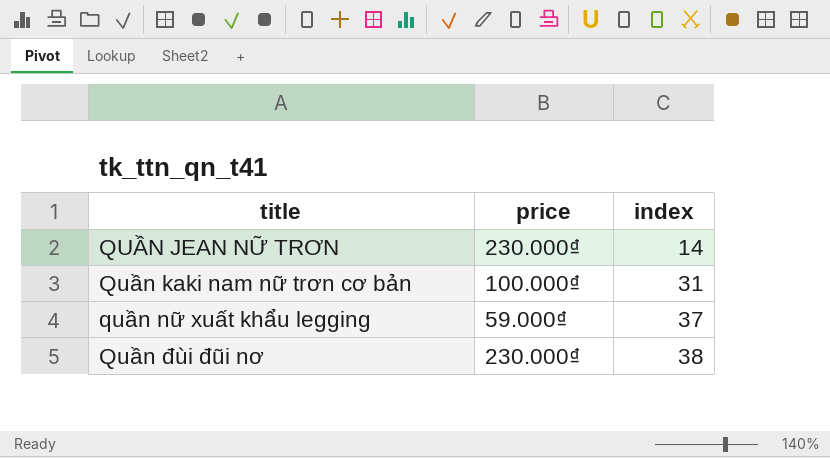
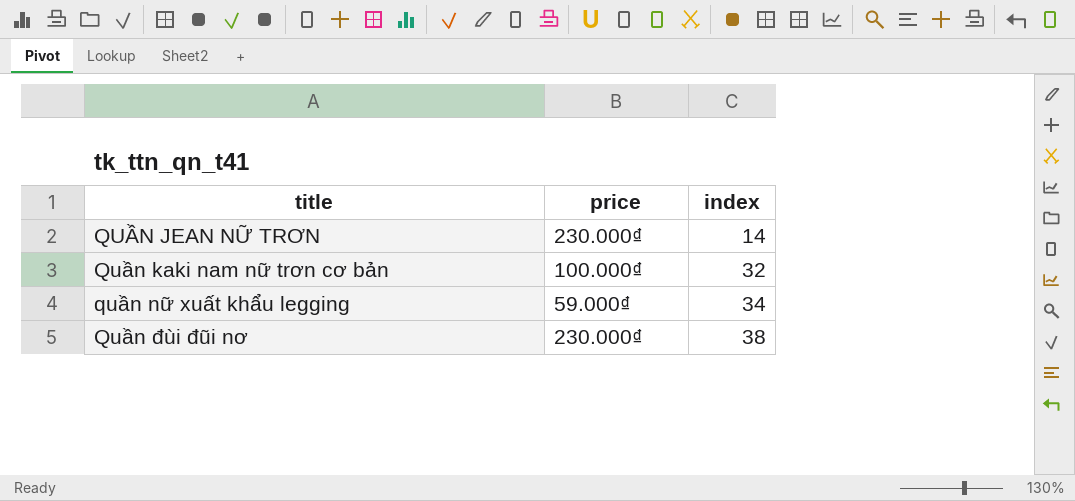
Quần kaki nam nữ trơn cơ bản | index: 31 -> 32
quần nữ xuất khẩu legging | index: 37 -> 34

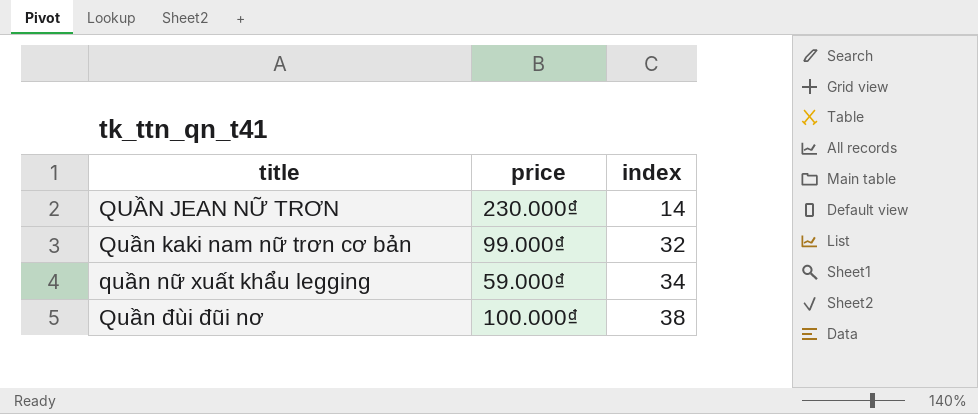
Quần kaki nam nữ trơn cơ bản | price: 100.000₫ -> 99.000₫
Quần đùi đũi nơ | price: 230.000₫ -> 100.000₫

